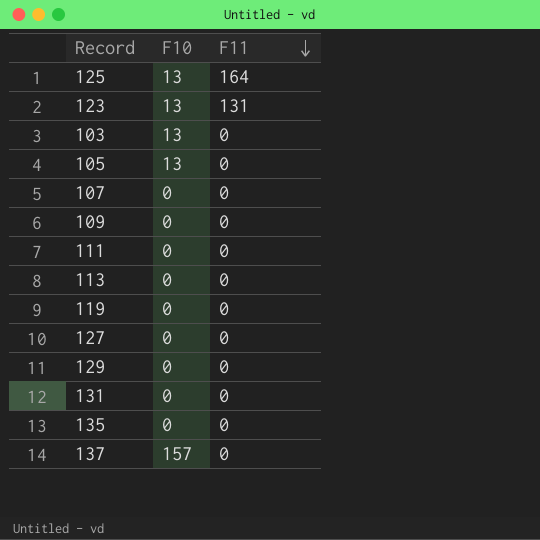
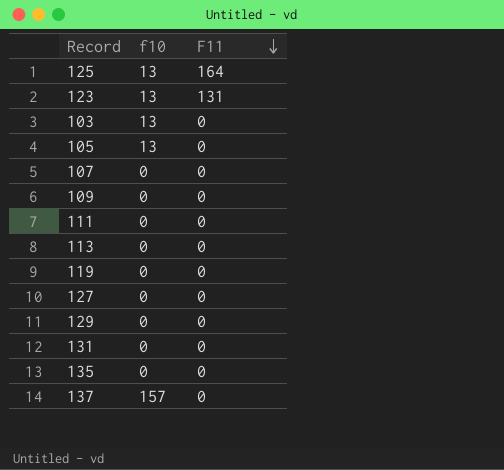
column name: F10 -> f10

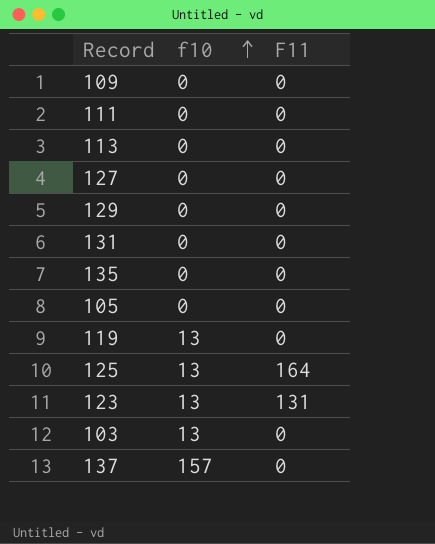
row order: F11 descending -> f10 ascending
row 107: 0 | 0 -> none
105 | f10: 13 -> 0
119 | f10: 0 -> 13

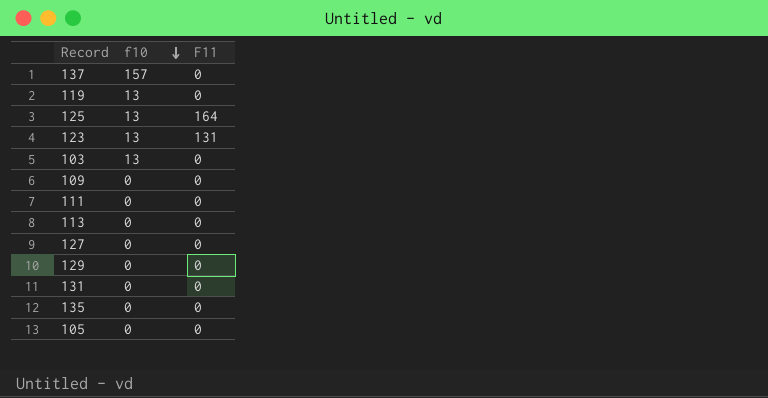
row order: f10 ascending -> f10 descending

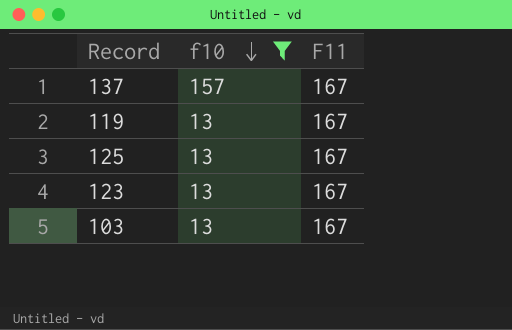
filter: none -> f10 != 0
137 | F11: 0 -> 167
119 | F11: 0 -> 167
125 | F11: 164 -> 167
123 | F11: 131 -> 167
103 | F11: 0 -> 167

